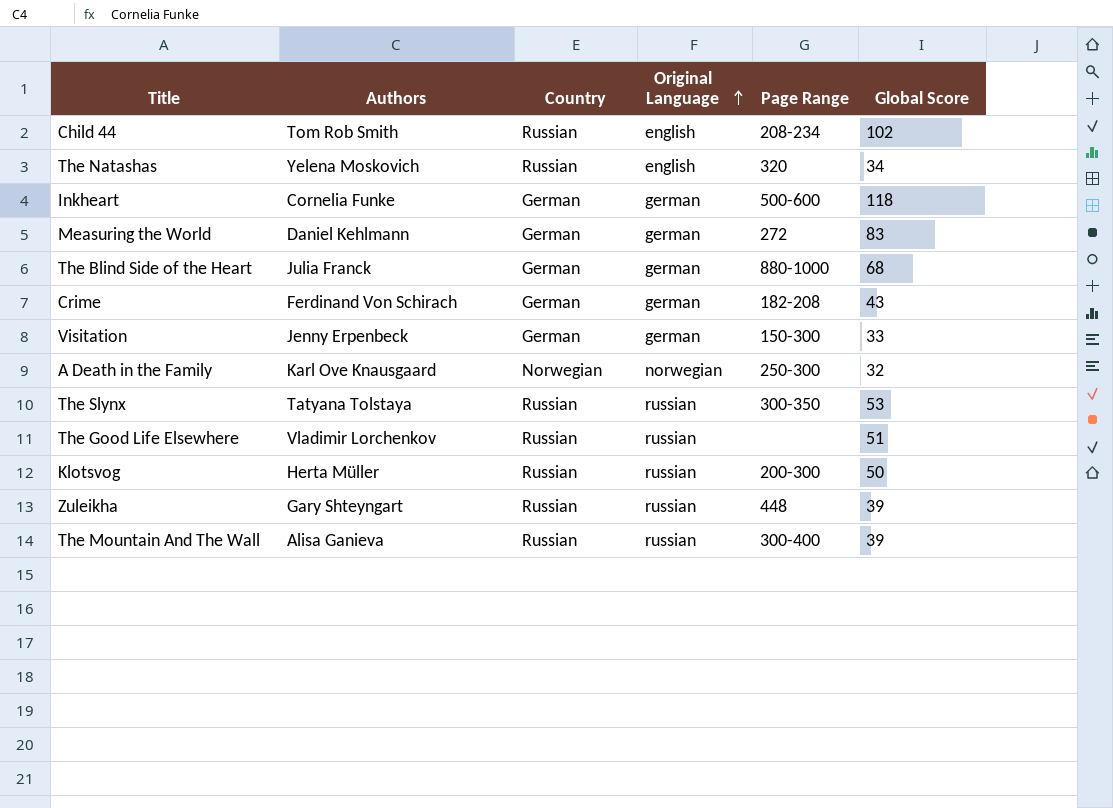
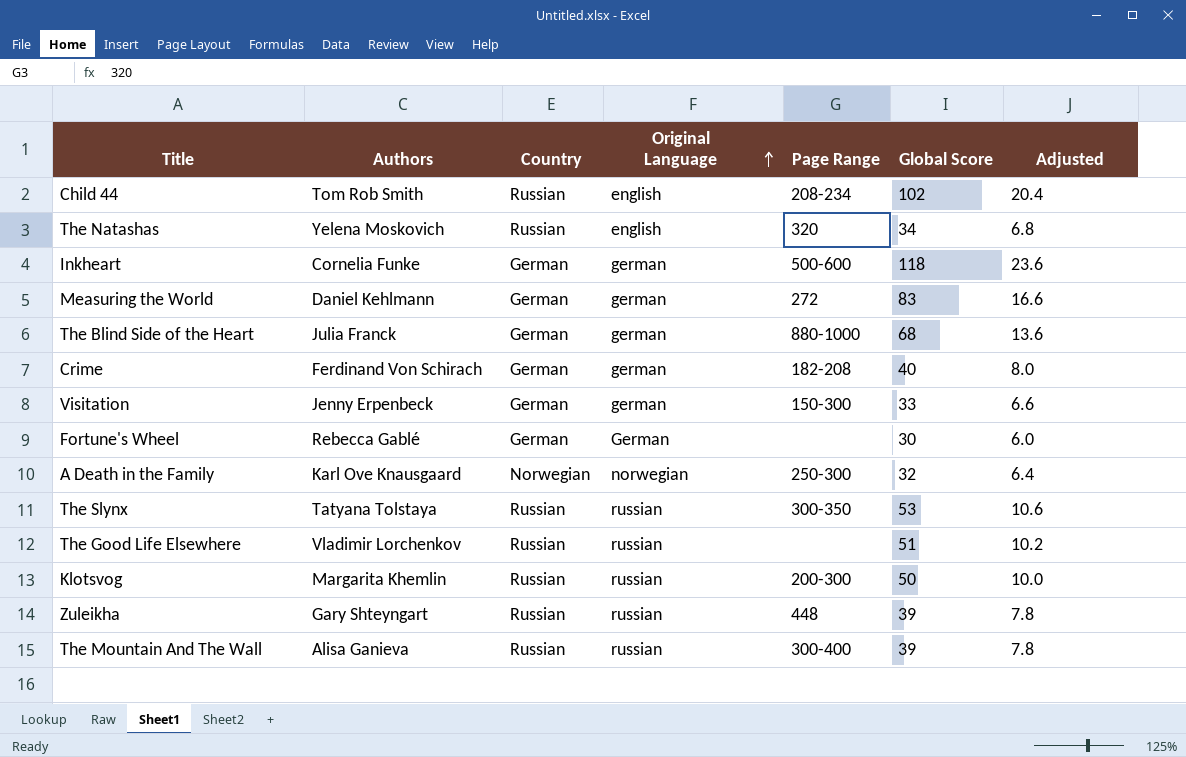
column Adjusted | formula: none -> [Global Score] * 0.2
Crime | Global Score: 43 -> 40
row Fortune's Wheel: none -> Rebecca Gablé | German | German | none | 30 | 6.0
Klotsvog | Authors: Herta Müller -> Margarita Khemlin

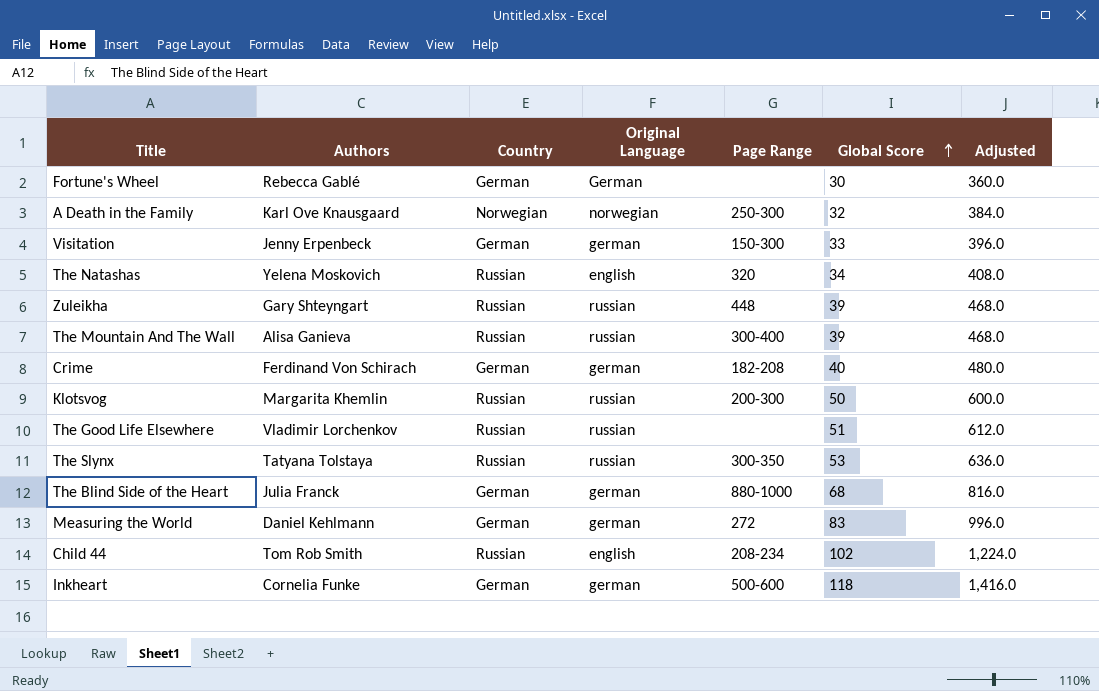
row order: Original Language ascending -> Global Score ascending
column Adjusted | formula: [Global Score] * 0.2 -> [Global Score] * 12

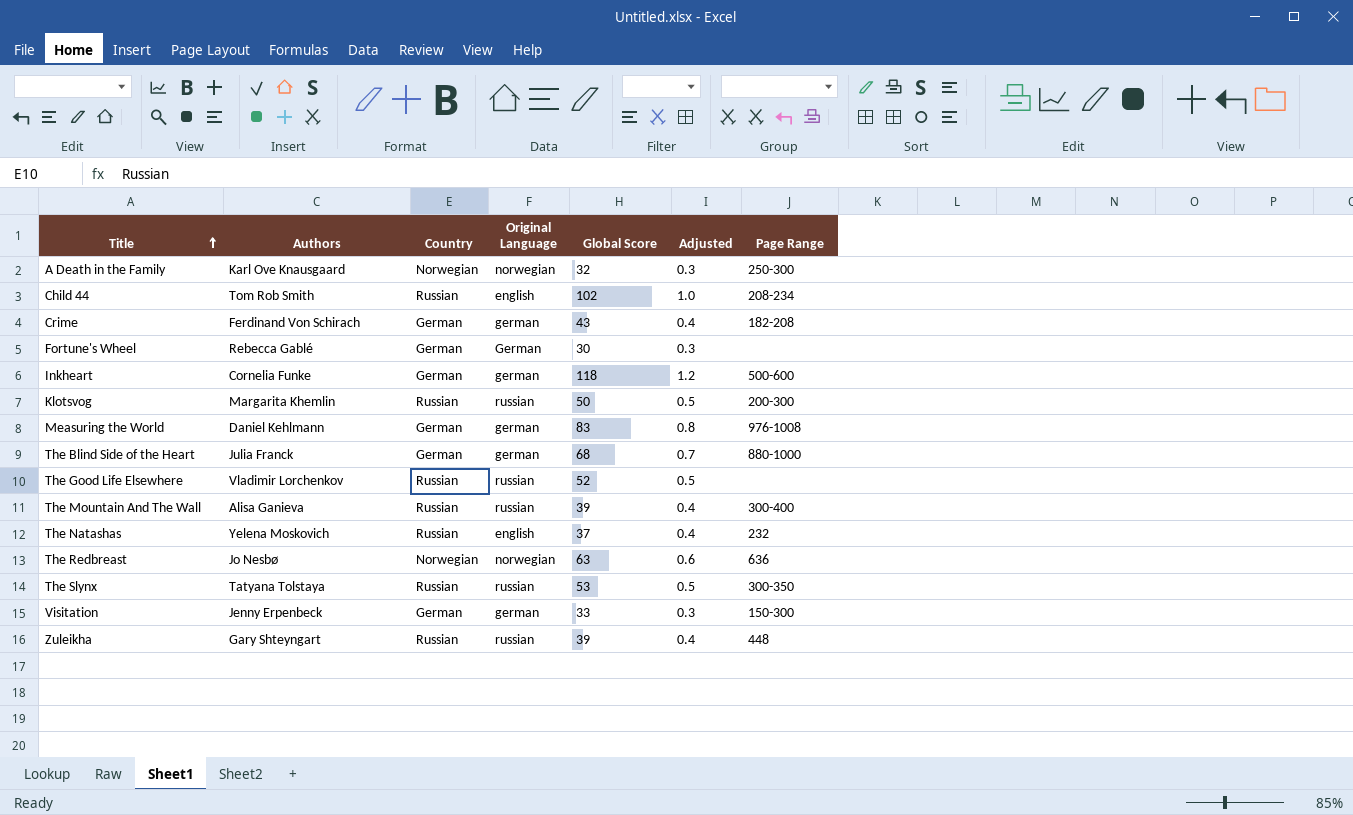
row order: Global Score ascending -> Title ascending
column Adjusted | formula: [Global Score] * 12 -> [Global Score] * 0.01
column Page Range | position: 5 -> 7
Crime | Global Score: 40 -> 43
Measuring the World | Page Range: 272 -> 976-1008
The Good Life Elsewhere | Global Score: 51 -> 52
The Natashas | Global Score: 34 -> 37
The Natashas | Page Range: 320 -> 232
row The Redbreast: none -> Jo Nesbø | Norwegian | norwegian | 63 | 0.6 | 636

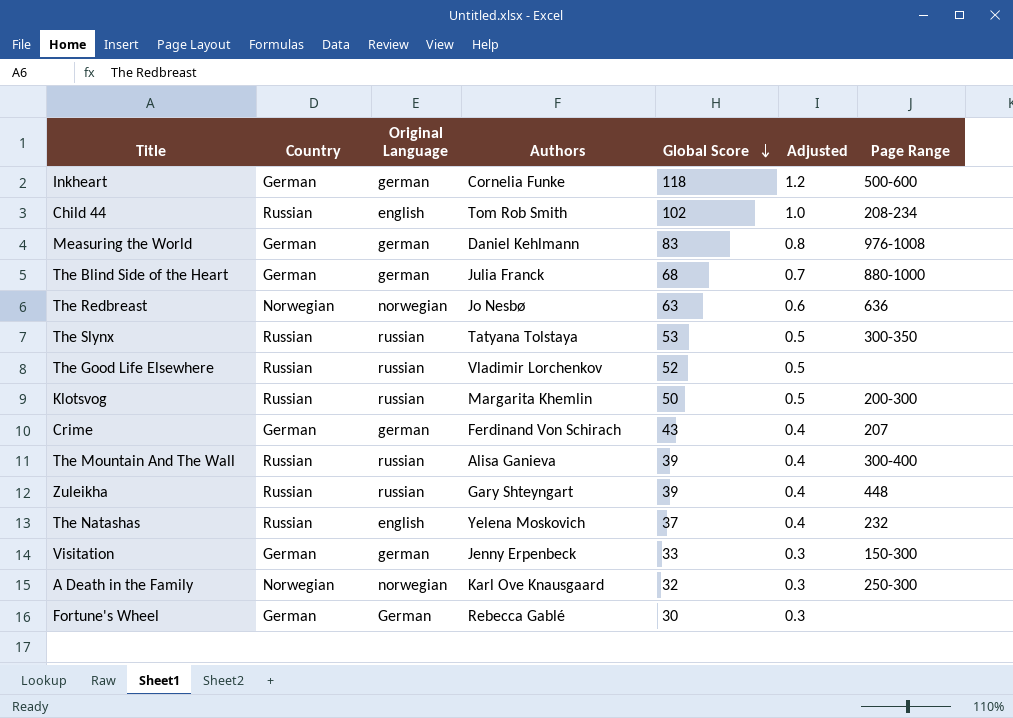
row order: Title ascending -> Global Score descending
column Authors | position: 2 -> 4
Crime | Page Range: 182-208 -> 207

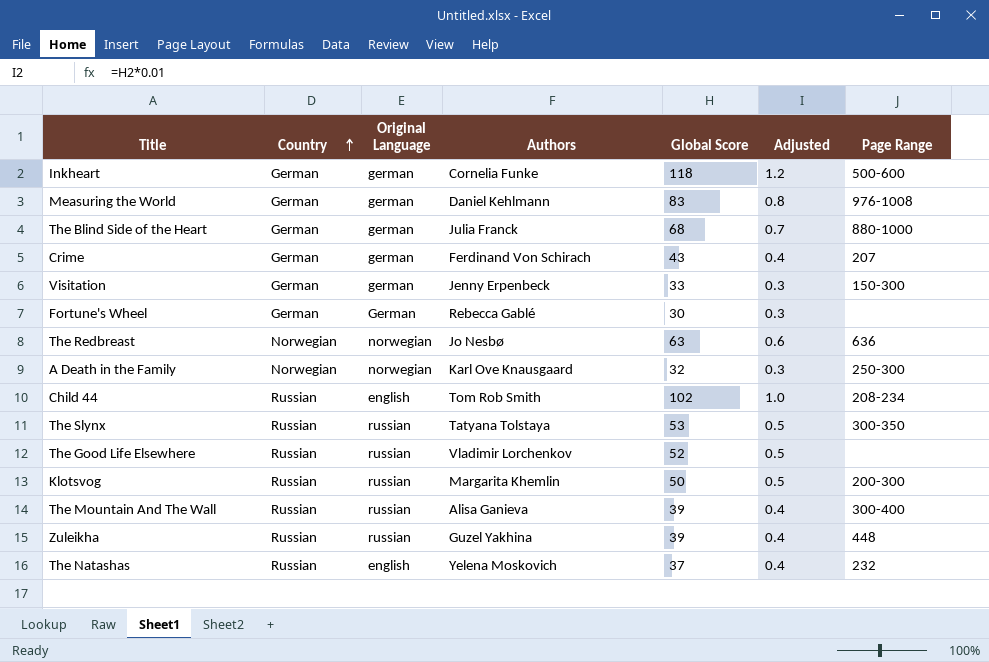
row order: Global Score descending -> Country ascending
Zuleikha | Authors: Gary Shteyngart -> Guzel Yakhina

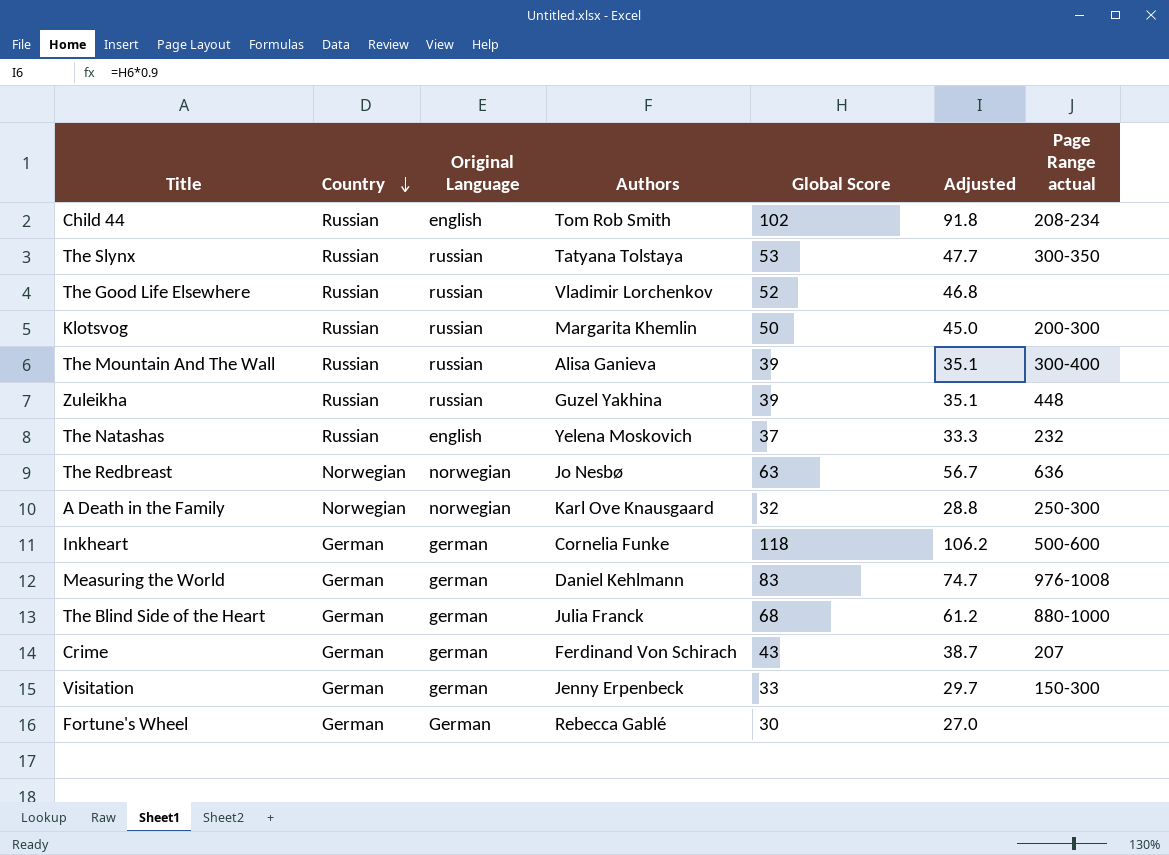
row order: Country ascending -> Country descending
column Adjusted | formula: [Global Score] * 0.01 -> [Global Score] * 0.9
column name: Page Range -> Page Range actual

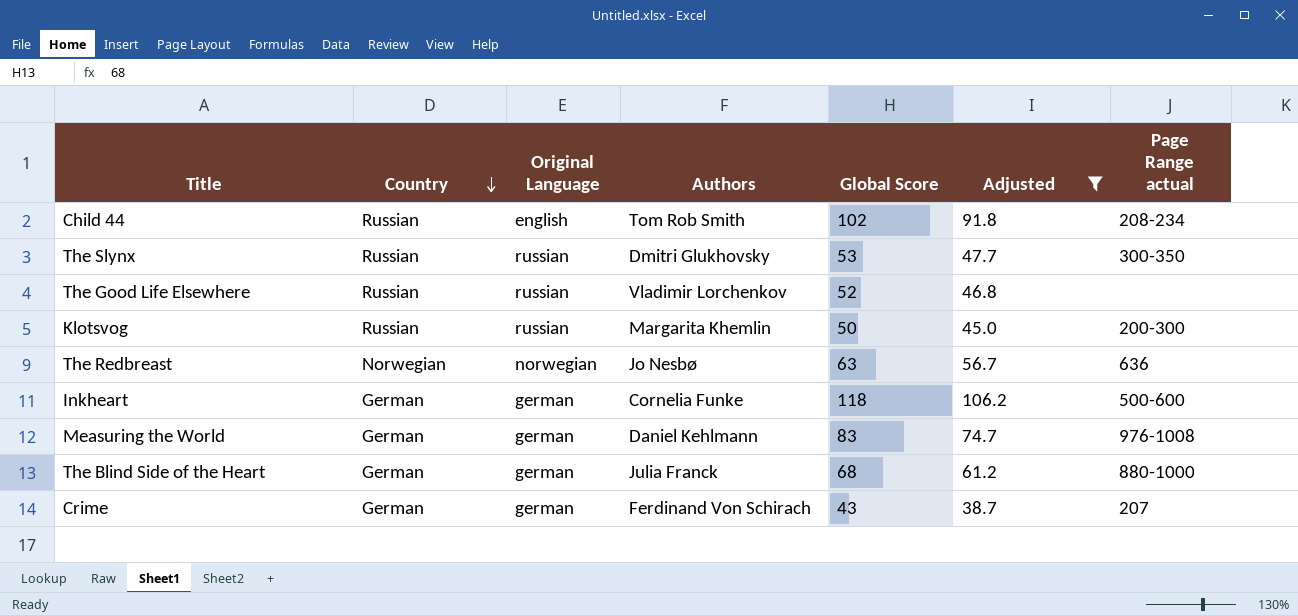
filter: none -> Adjusted >= 38.7
The Slynx | Authors: Tatyana Tolstaya -> Dmitri Glukhovsky

